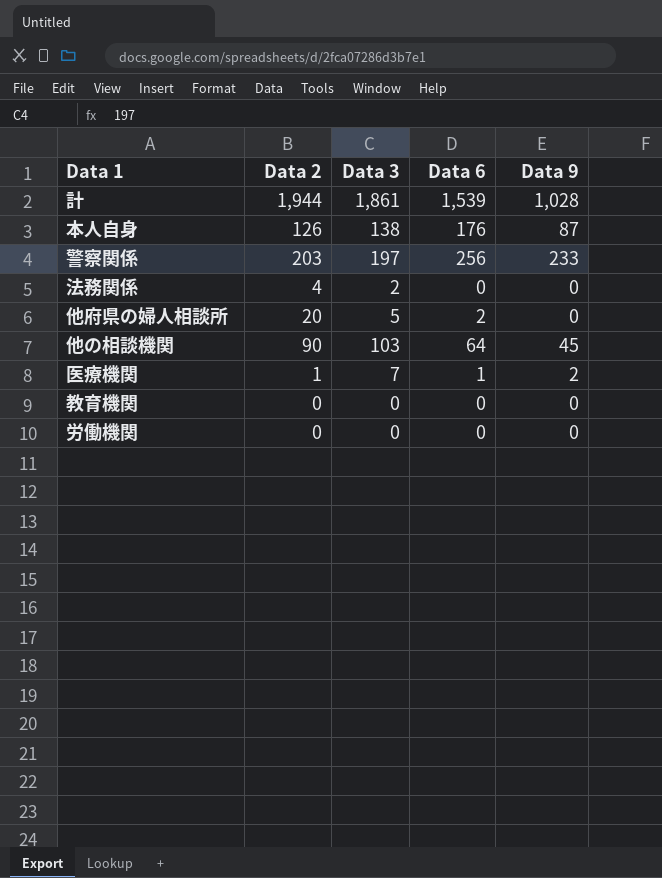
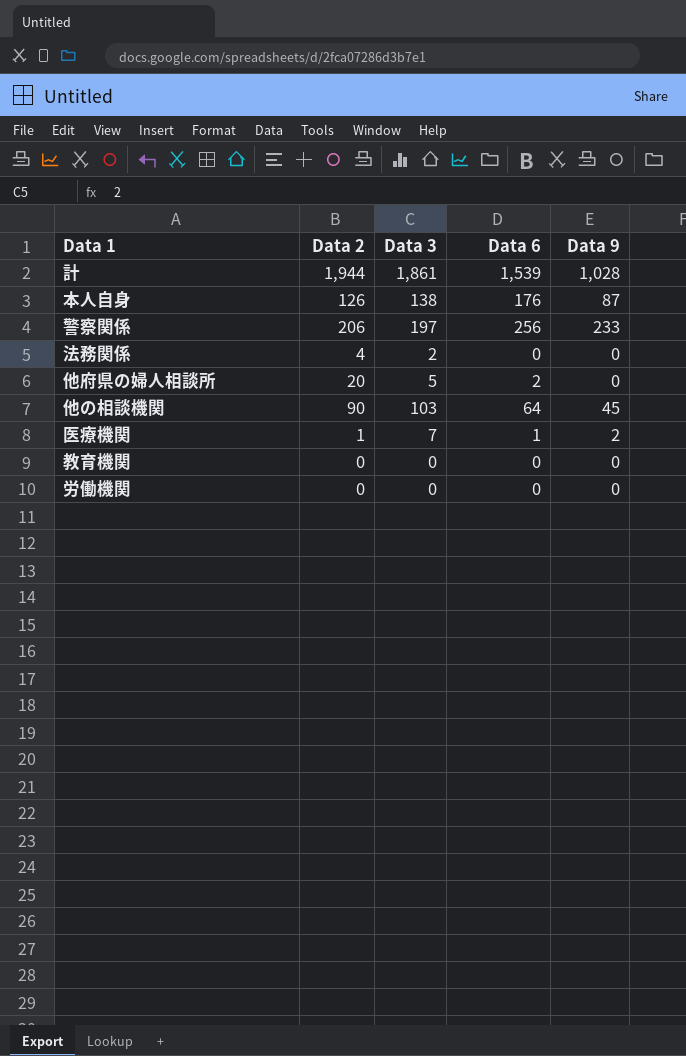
警察関係 | Data 2: 203 -> 206

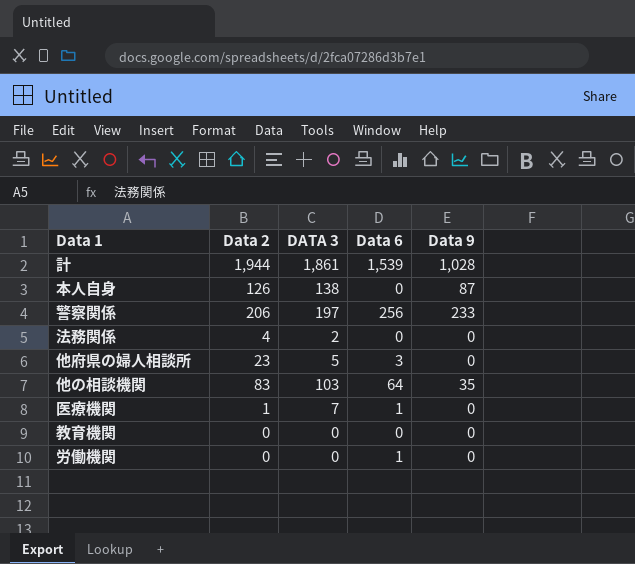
column name: Data 3 -> DATA 3
本人自身 | Data 6: 176 -> 0
他府県の婦人相談所 | Data 2: 20 -> 23
他府県の婦人相談所 | Data 6: 2 -> 3
他の相談機関 | Data 2: 90 -> 83
他の相談機関 | Data 9: 45 -> 35
医療機関 | Data 9: 2 -> 0
労働機関 | Data 6: 0 -> 1

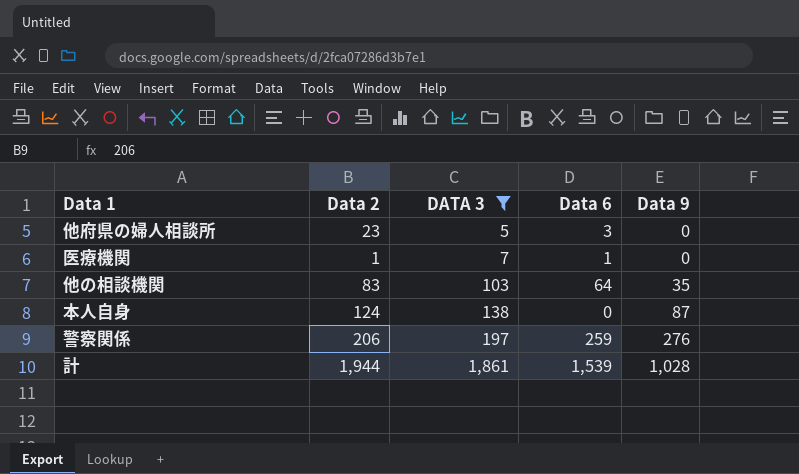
filter: none -> DATA 3 >= 5
row order: none -> DATA 3 ascending
本人自身 | Data 2: 126 -> 124
警察関係 | Data 6: 256 -> 259
警察関係 | Data 9: 233 -> 276

